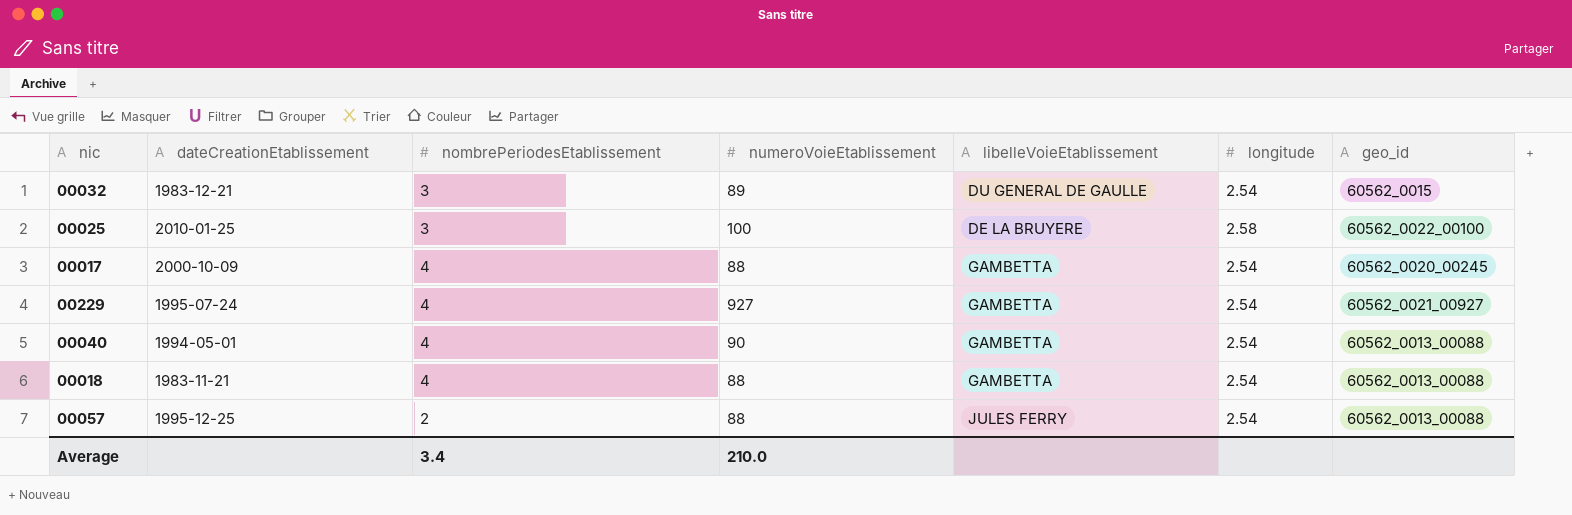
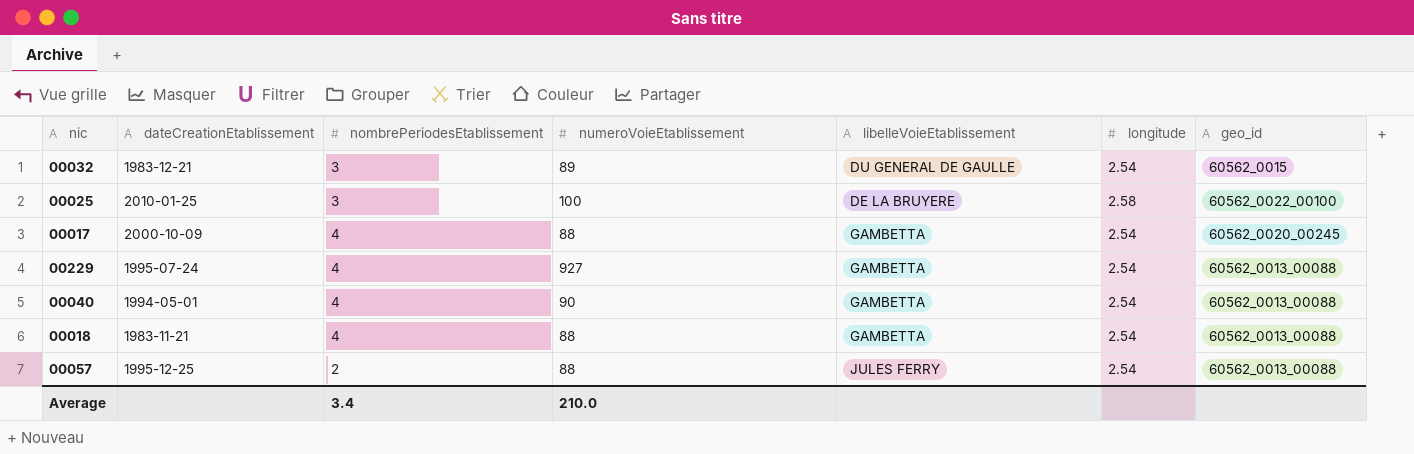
00229 | geo_id: 60562_0021_00927 -> 60562_0013_00088

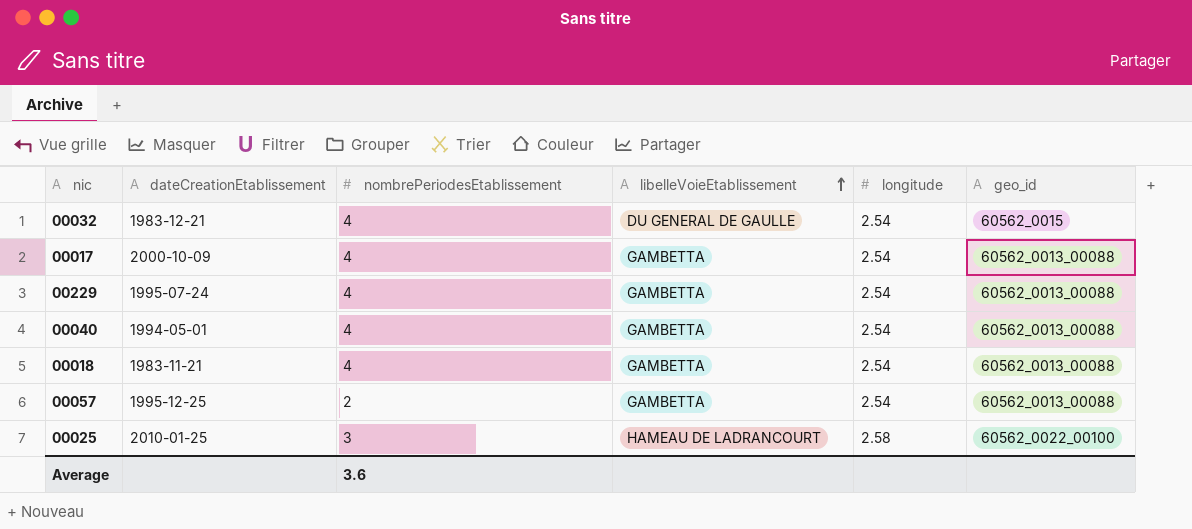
row order: none -> libelleVoieEtablissement ascending
column numeroVoieEtablissement | position: 4 -> none
00032 | nombrePeriodesEtablissement: 3 -> 4
00017 | geo_id: 60562_0020_00245 -> 60562_0013_00088
00057 | libelleVoieEtablissement: JULES FERRY -> GAMBETTA
00025 | libelleVoieEtablissement: DE LA BRUYERE -> HAMEAU DE LADRANCOURT
Average | nombrePeriodesEtablissement: 3.4 -> 3.6

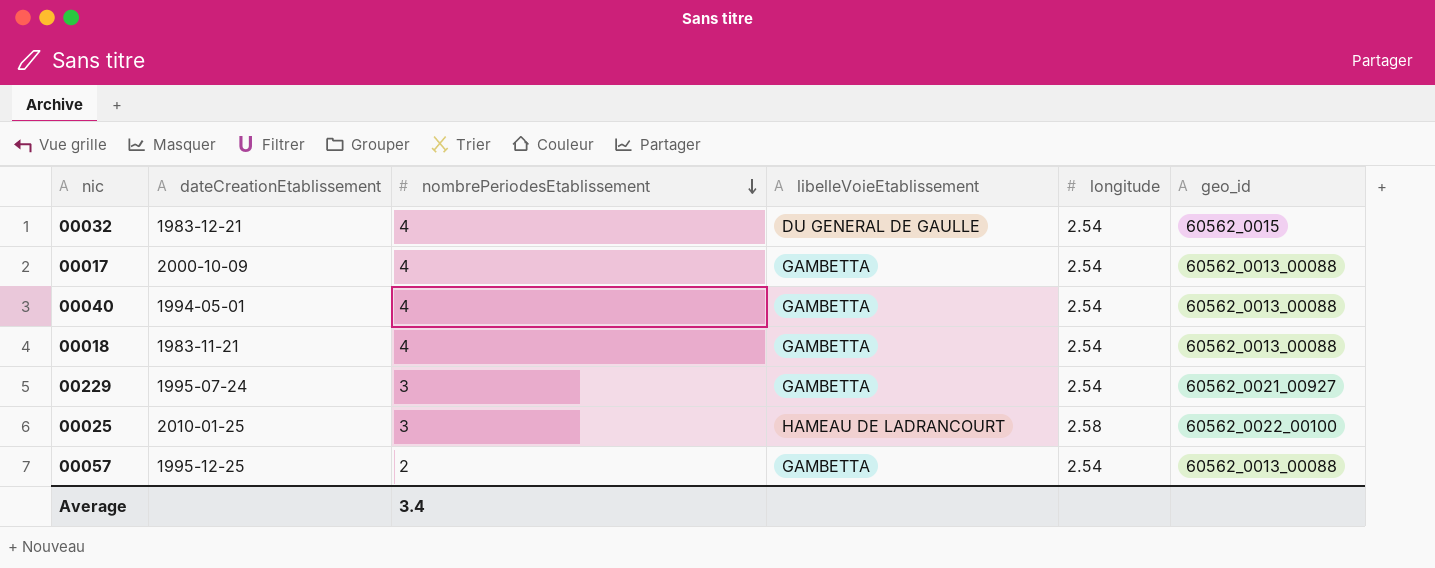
row order: libelleVoieEtablissement ascending -> nombrePeriodesEtablissement descending
00229 | nombrePeriodesEtablissement: 4 -> 3
00229 | geo_id: 60562_0013_00088 -> 60562_0021_00927
Average | nombrePeriodesEtablissement: 3.6 -> 3.4

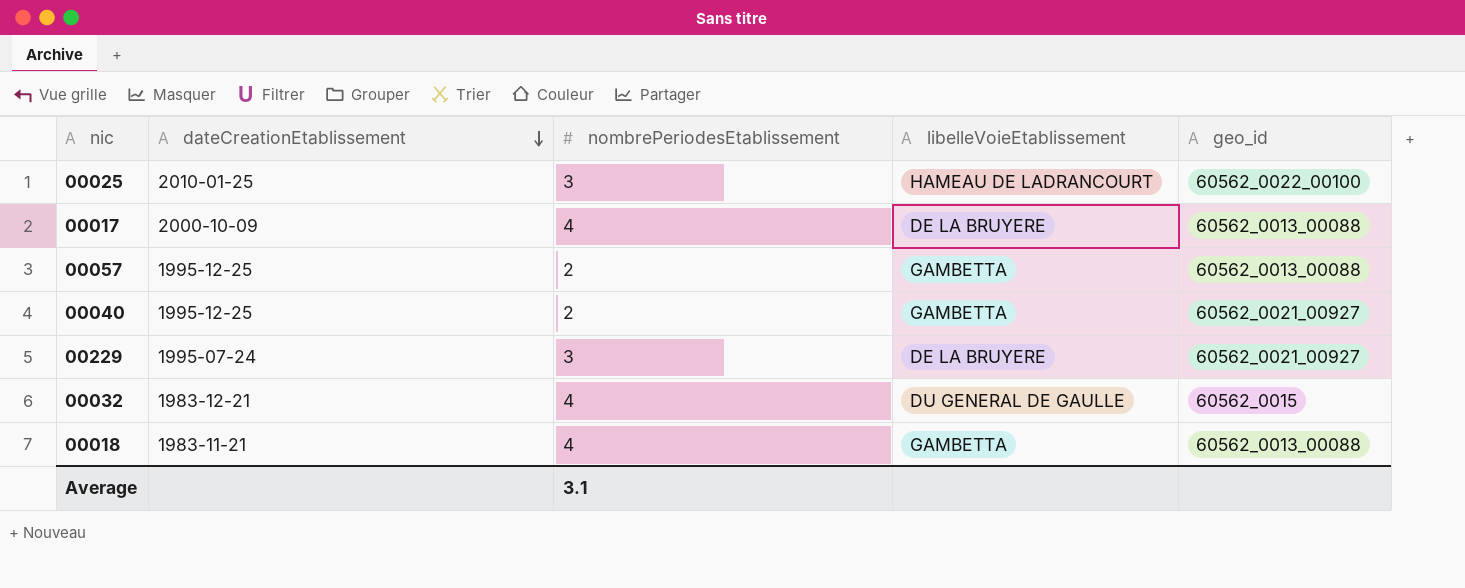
row order: nombrePeriodesEtablissement descending -> dateCreationEtablissement descending
column longitude | position: 5 -> none
00017 | libelleVoieEtablissement: GAMBETTA -> DE LA BRUYERE
00040 | dateCreationEtablissement: 1994-05-01 -> 1995-12-25
00040 | nombrePeriodesEtablissement: 4 -> 2
00040 | geo_id: 60562_0013_00088 -> 60562_0021_00927
00229 | libelleVoieEtablissement: GAMBETTA -> DE LA BRUYERE
Average | nombrePeriodesEtablissement: 3.4 -> 3.1

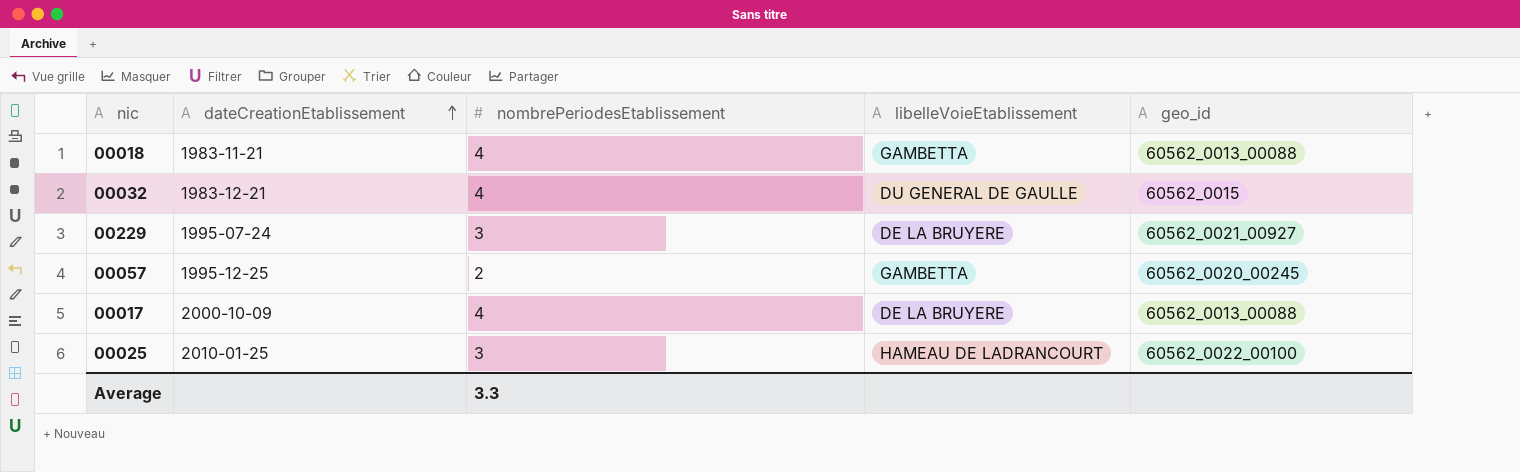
row order: dateCreationEtablissement descending -> dateCreationEtablissement ascending
row 00040: 1995-12-25 | 2 | GAMBETTA | 60562_0021_00927 -> none
00057 | geo_id: 60562_0013_00088 -> 60562_0020_00245
Average | nombrePeriodesEtablissement: 3.1 -> 3.3

